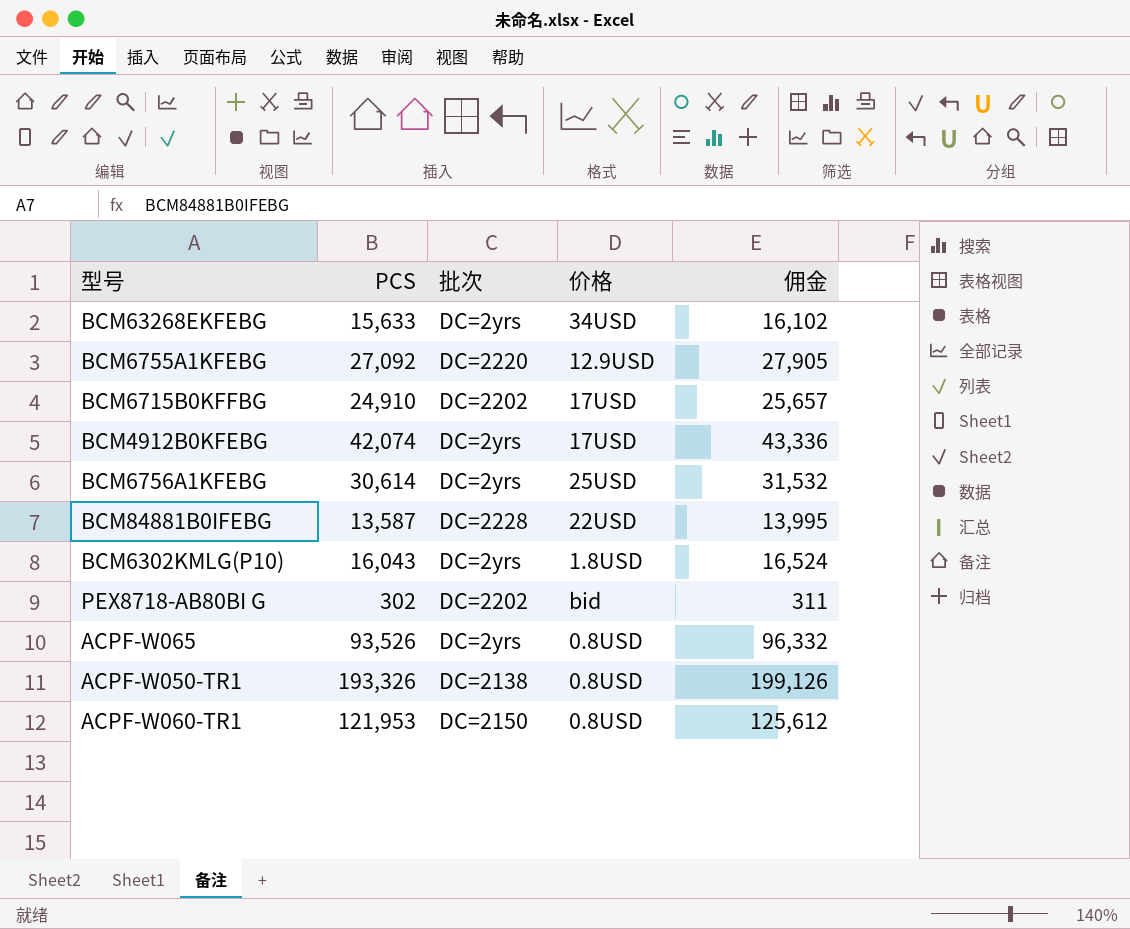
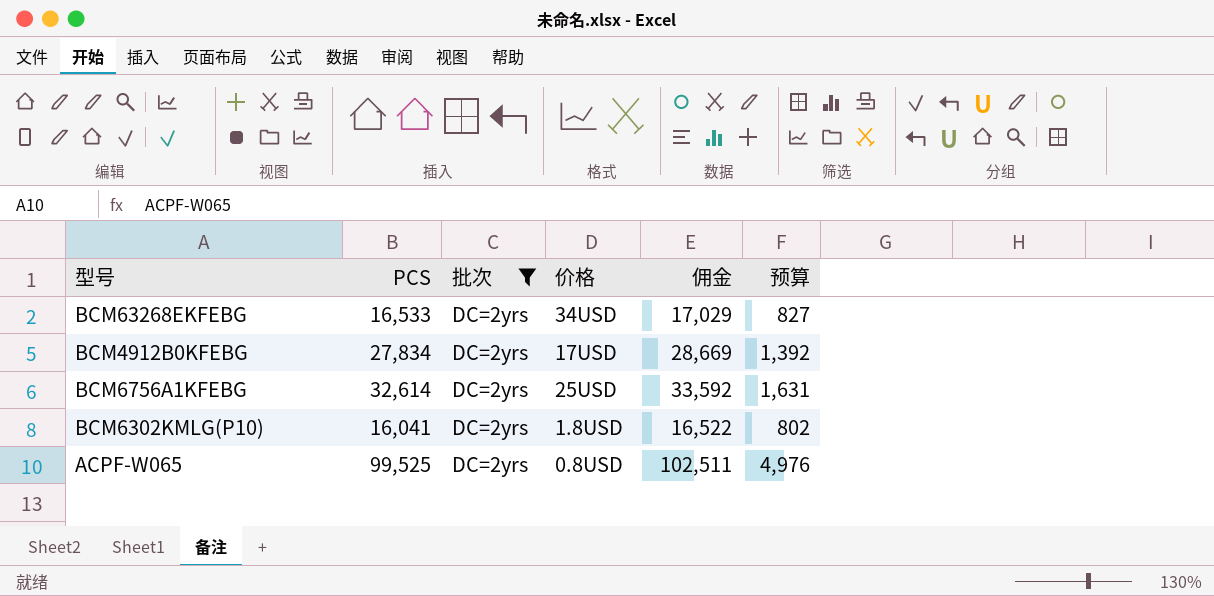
filter: none -> 批次 = DC=2yrs
column 预算 | formula: none -> [PCS] * 0.05
BCM63268EKFEBG | PCS: 15,633 -> 16,533
BCM63268EKFEBG | 佣金: 16,102 -> 17,029
BCM4912B0KFEBG | PCS: 42,074 -> 27,834
BCM4912B0KFEBG | 佣金: 43,336 -> 28,669
BCM6756A1KFEBG | PCS: 30,614 -> 32,614
BCM6756A1KFEBG | 佣金: 31,532 -> 33,592
BCM6302KMLG(P10) | PCS: 16,043 -> 16,041
BCM6302KMLG(P10) | 佣金: 16,524 -> 16,522
ACPF-W065 | PCS: 93,526 -> 99,525
ACPF-W065 | 佣金: 96,332 -> 102,511

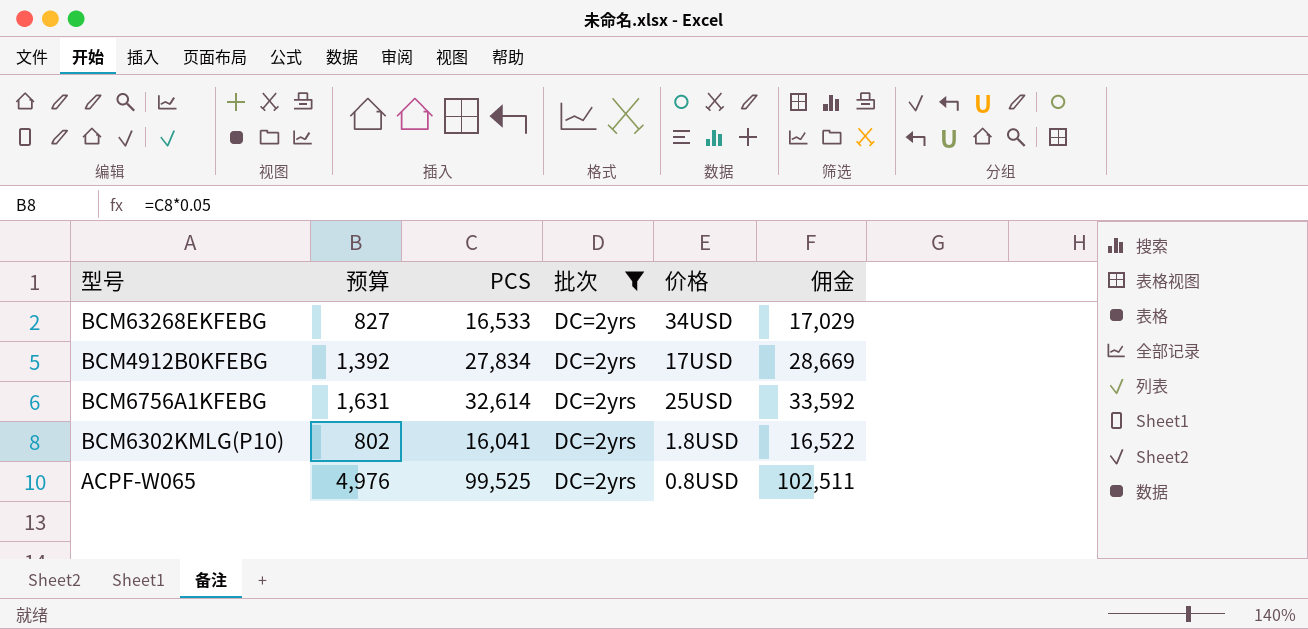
column 预算 | position: 6 -> 2

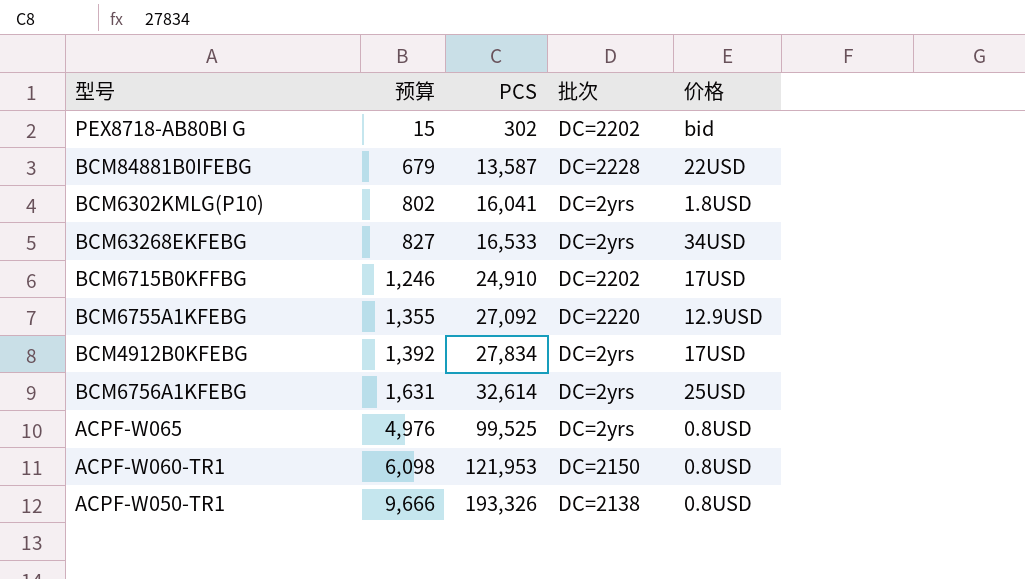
filter: 批次 = DC=2yrs -> none
row order: none -> 预算 ascending
column 佣金 | formula: [PCS] * 1.03 -> none

